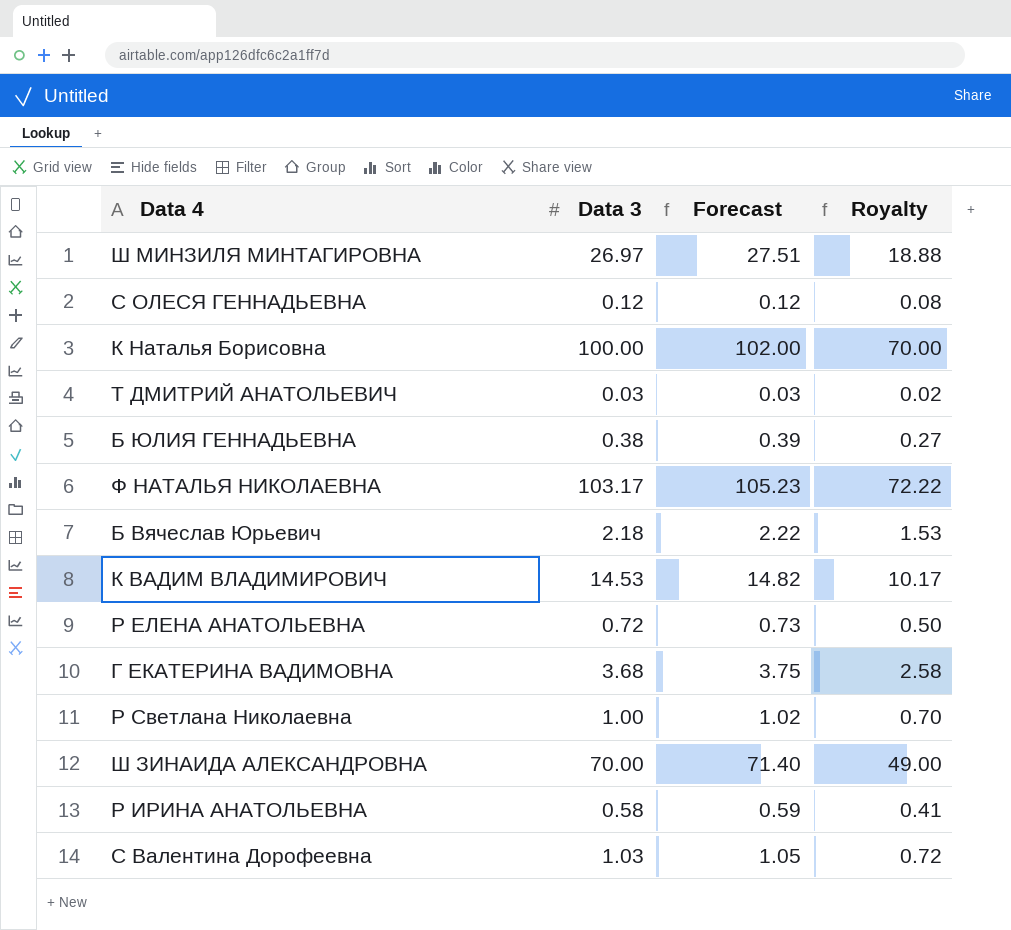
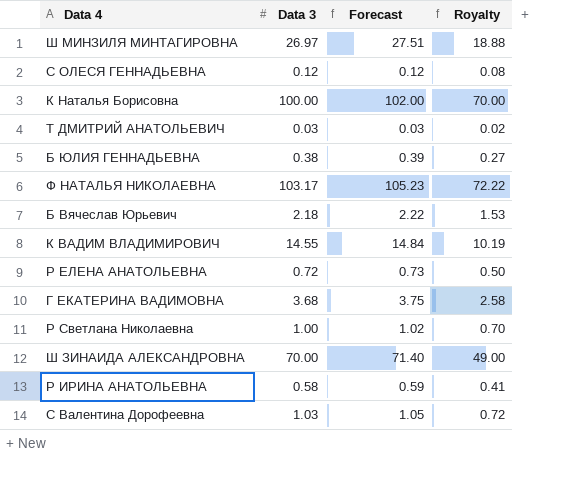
К ВАДИМ ВЛАДИМИРОВИЧ | Data 3: 14.53 -> 14.55
К ВАДИМ ВЛАДИМИРОВИЧ | Forecast: 14.82 -> 14.84
К ВАДИМ ВЛАДИМИРОВИЧ | Royalty: 10.17 -> 10.19

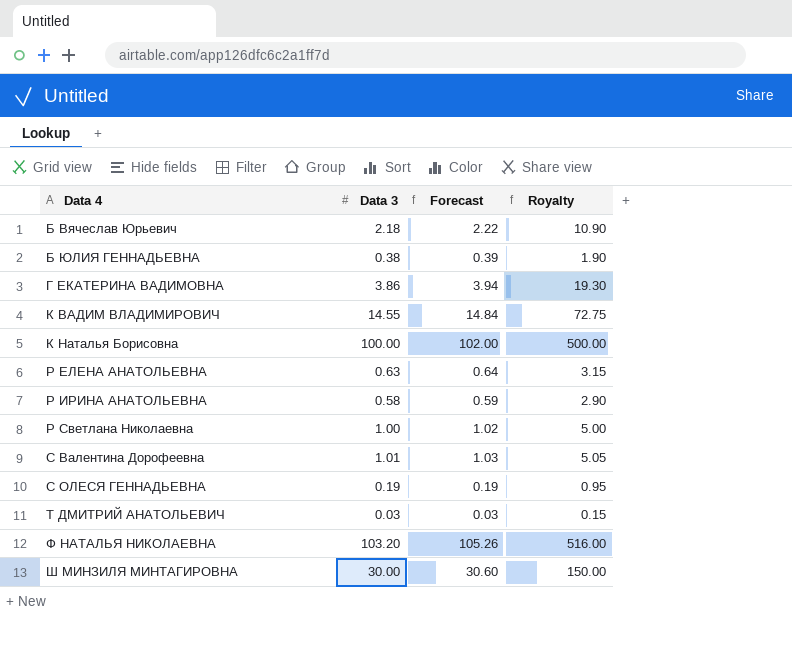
row order: none -> Data 4 ascending
column Royalty | formula: [Data 3] * 0.7 -> [Data 3] * 5
row Ш ЗИНАИДА АЛЕКСАНДРОВНА: 70.00 | 71.40 | 49.00 -> none
Г ЕКАТЕРИНА ВАДИМОВНА | Data 3: 3.68 -> 3.86
Г ЕКАТЕРИНА ВАДИМОВНА | Forecast: 3.75 -> 3.94
Р ЕЛЕНА АНАТОЛЬЕВНА | Data 3: 0.72 -> 0.63
Р ЕЛЕНА АНАТОЛЬЕВНА | Forecast: 0.73 -> 0.64
С Валентина Дорофеевна | Data 3: 1.03 -> 1.01
С Валентина Дорофеевна | Forecast: 1.05 -> 1.03
С ОЛЕСЯ ГЕННАДЬЕВНА | Data 3: 0.12 -> 0.19
С ОЛЕСЯ ГЕННАДЬЕВНА | Forecast: 0.12 -> 0.19
Ф НАТАЛЬЯ НИКОЛАЕВНА | Data 3: 103.17 -> 103.20
Ф НАТАЛЬЯ НИКОЛАЕВНА | Forecast: 105.23 -> 105.26
Ш МИНЗИЛЯ МИНТАГИРОВНА | Data 3: 26.97 -> 30.00
Ш МИНЗИЛЯ МИНТАГИРОВНА | Forecast: 27.51 -> 30.60

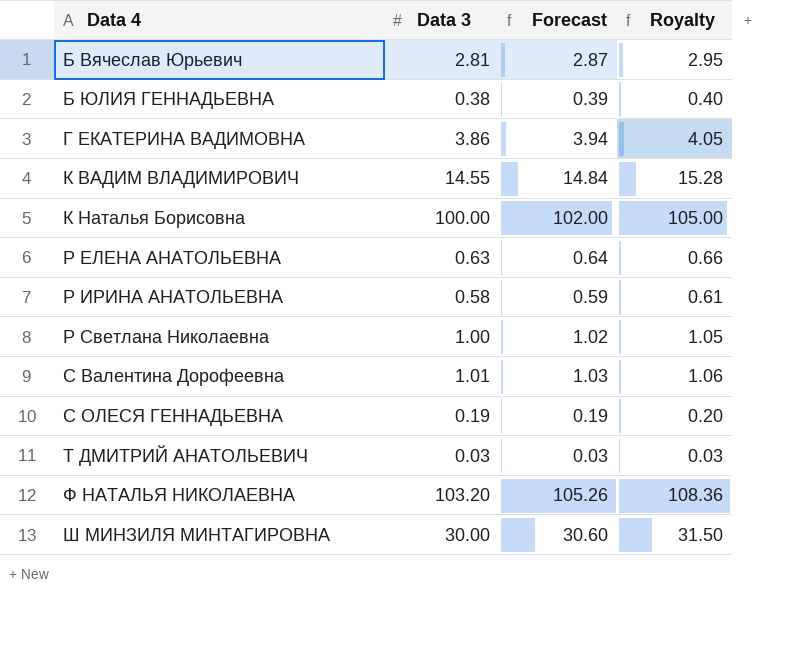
column Royalty | formula: [Data 3] * 5 -> [Data 3] * 1.05
Б Вячеслав Юрьевич | Data 3: 2.18 -> 2.81
Б Вячеслав Юрьевич | Forecast: 2.22 -> 2.87

